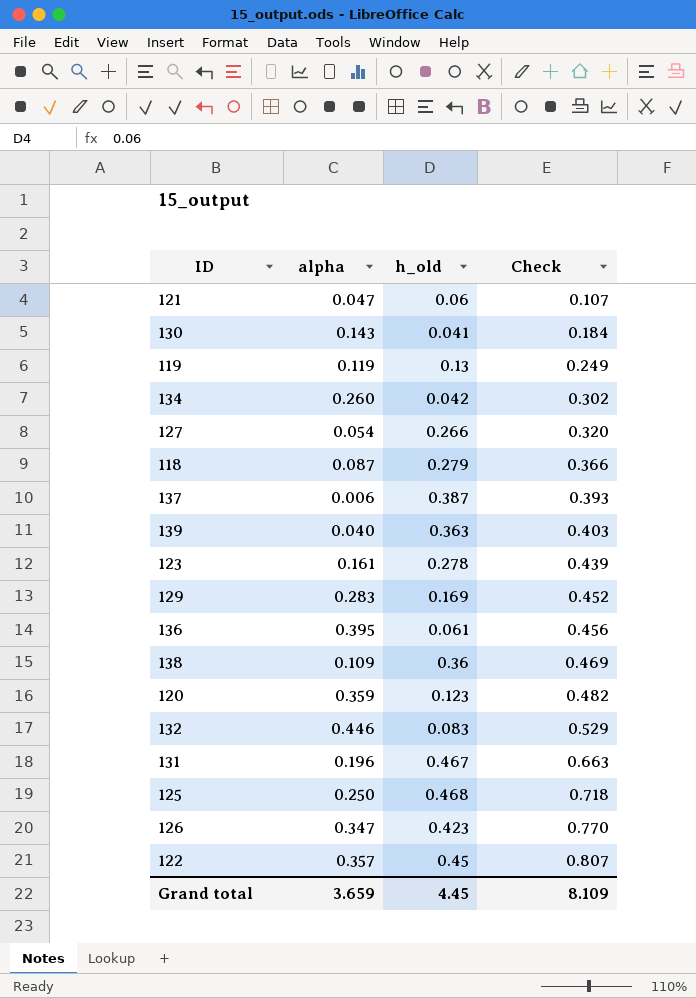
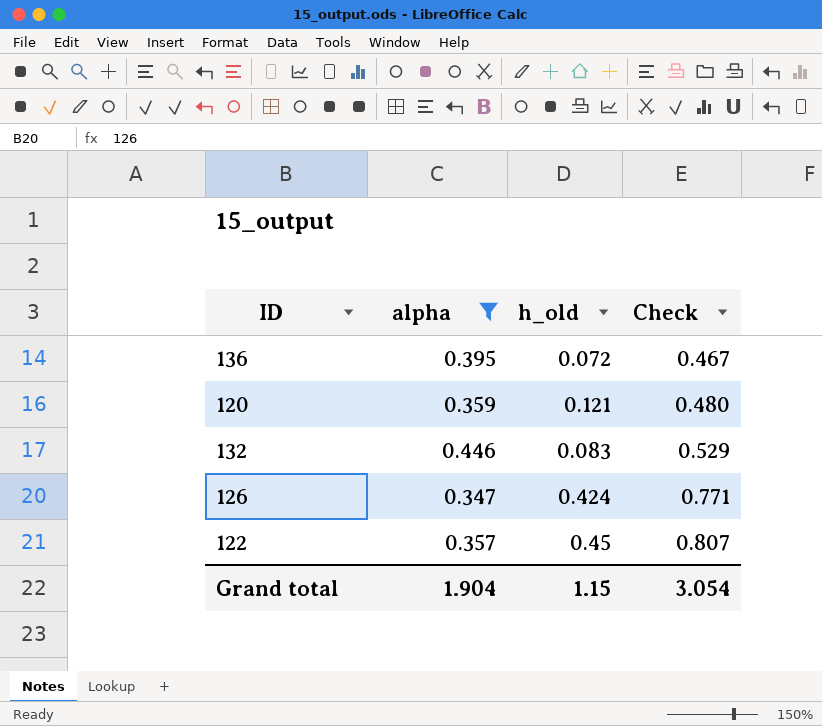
filter: none -> alpha >= 0.347
136 | h_old: 0.061 -> 0.072
136 | Check: 0.456 -> 0.467
120 | h_old: 0.123 -> 0.121
120 | Check: 0.482 -> 0.480
126 | h_old: 0.423 -> 0.424
126 | Check: 0.770 -> 0.771
Grand total | alpha: 3.659 -> 1.904
Grand total | h_old: 4.45 -> 1.15
Grand total | Check: 8.109 -> 3.054

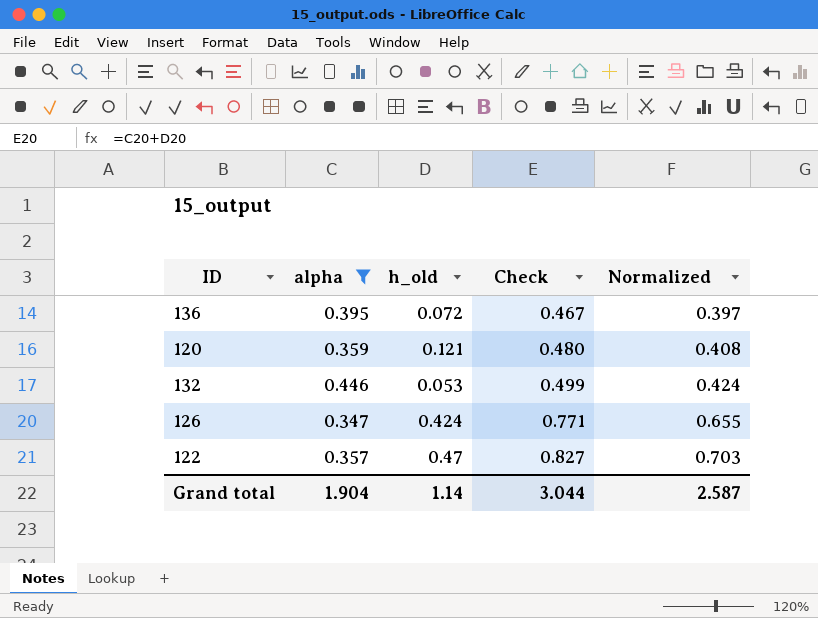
column Normalized | formula: none -> [Check] * 0.85
132 | h_old: 0.083 -> 0.053
132 | Check: 0.529 -> 0.499
122 | h_old: 0.45 -> 0.47
122 | Check: 0.807 -> 0.827
Grand total | h_old: 1.15 -> 1.14
Grand total | Check: 3.054 -> 3.044

